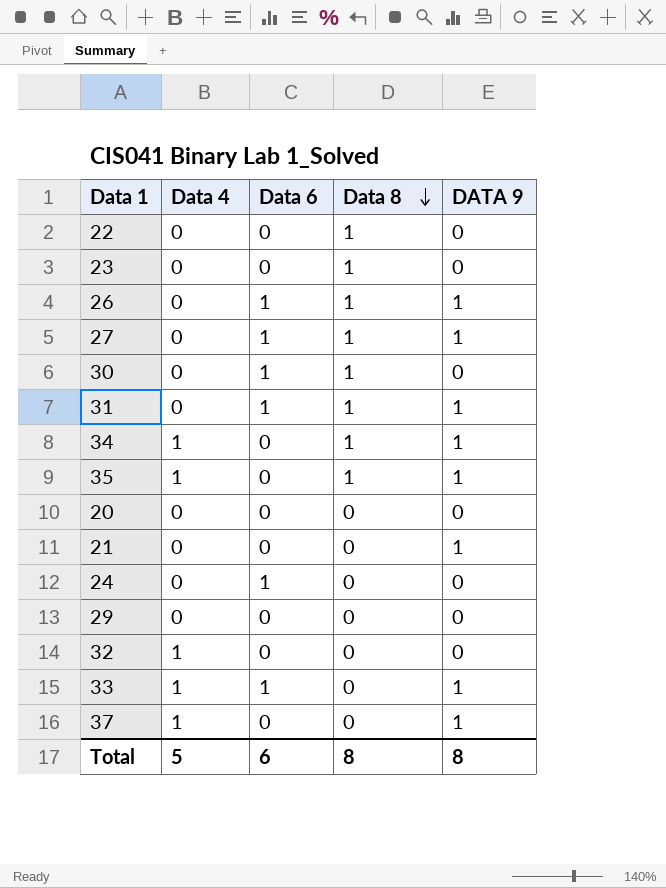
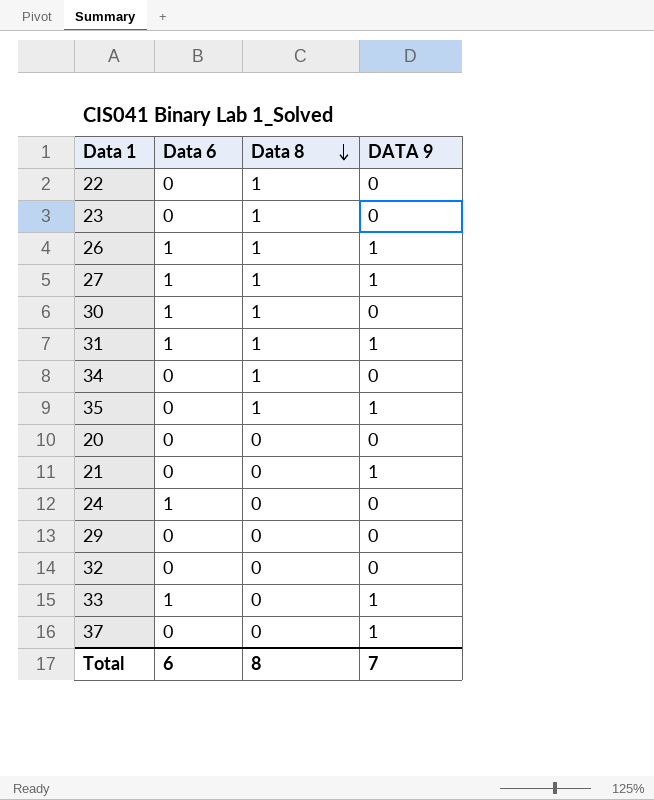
column Data 4 | position: 2 -> none
34 | DATA 9: 1 -> 0
Total | DATA 9: 8 -> 7

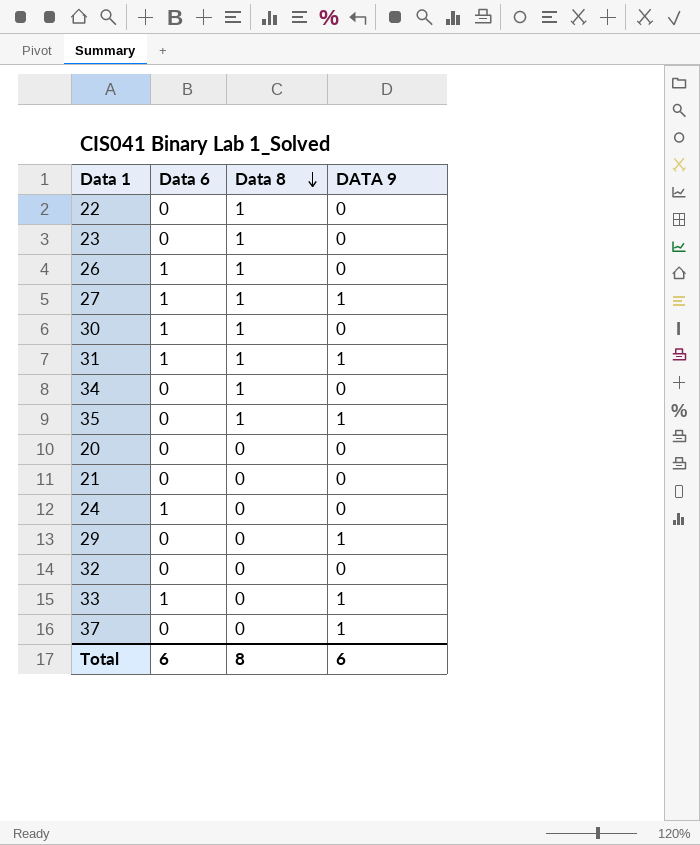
26 | DATA 9: 1 -> 0
21 | DATA 9: 1 -> 0
29 | DATA 9: 0 -> 1
Total | DATA 9: 7 -> 6

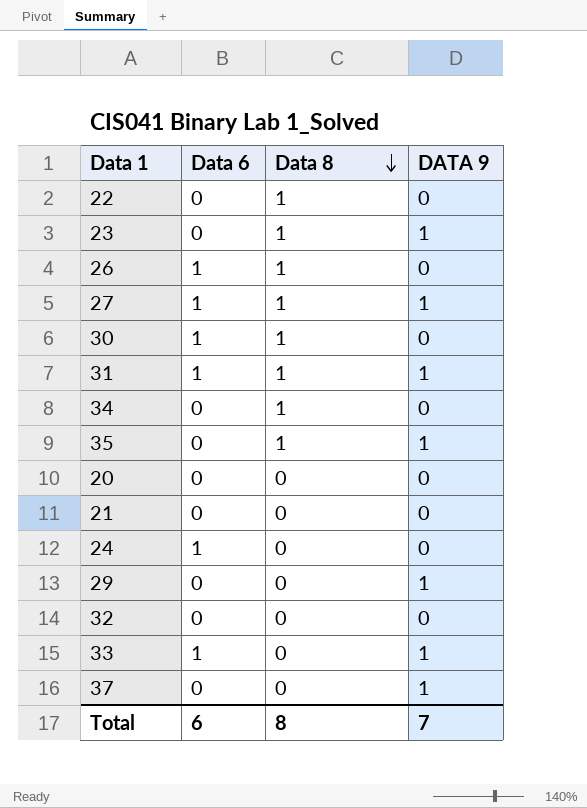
23 | DATA 9: 0 -> 1
Total | DATA 9: 6 -> 7

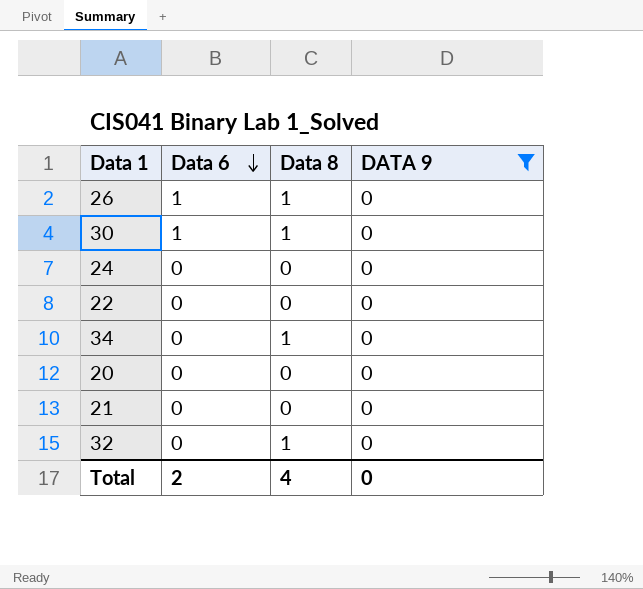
filter: none -> DATA 9 = 0
row order: Data 8 descending -> Data 6 descending
24 | Data 6: 1 -> 0
22 | Data 8: 1 -> 0
32 | Data 8: 0 -> 1
Total | Data 6: 6 -> 2
Total | Data 8: 8 -> 4
Total | DATA 9: 7 -> 0

